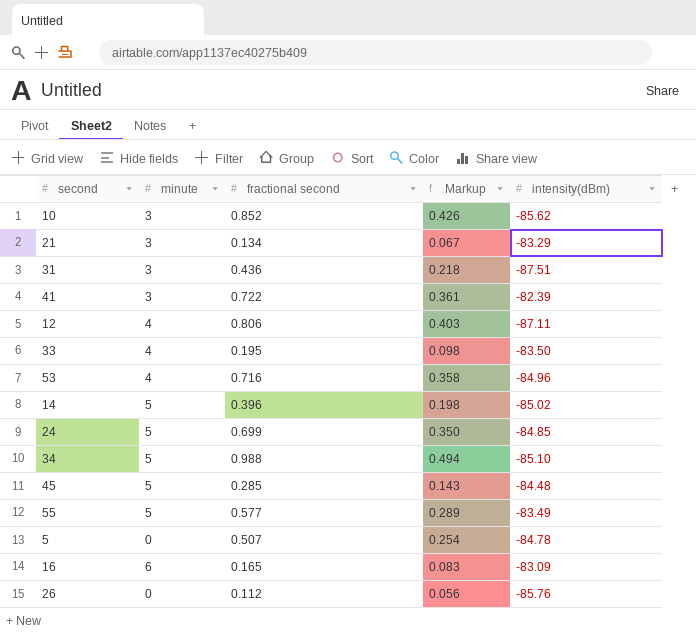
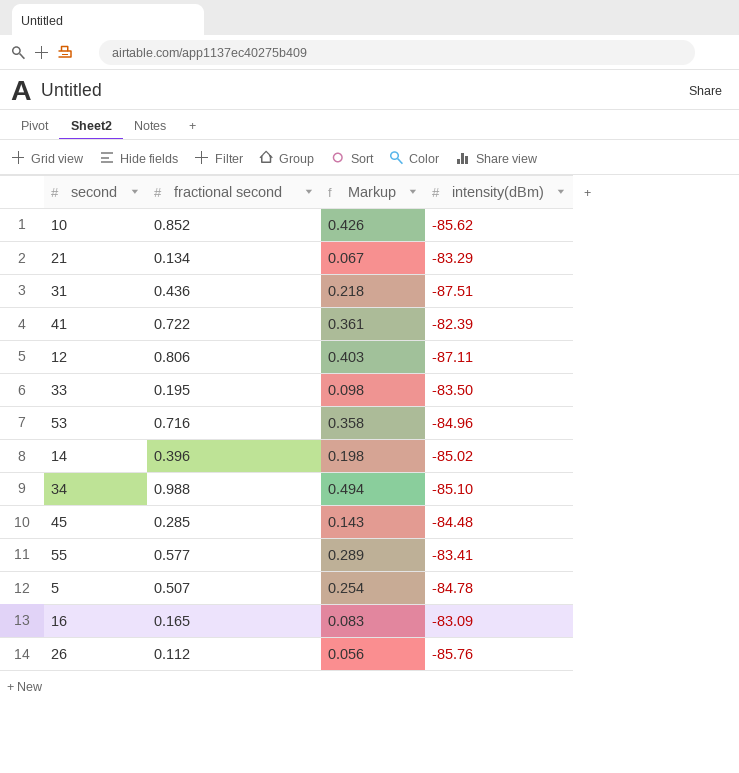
column minute | position: 2 -> none
row 24: 5 | 0.699 | 0.350 | -84.85 -> none
55 | intensity(dBm): -83.49 -> -83.41

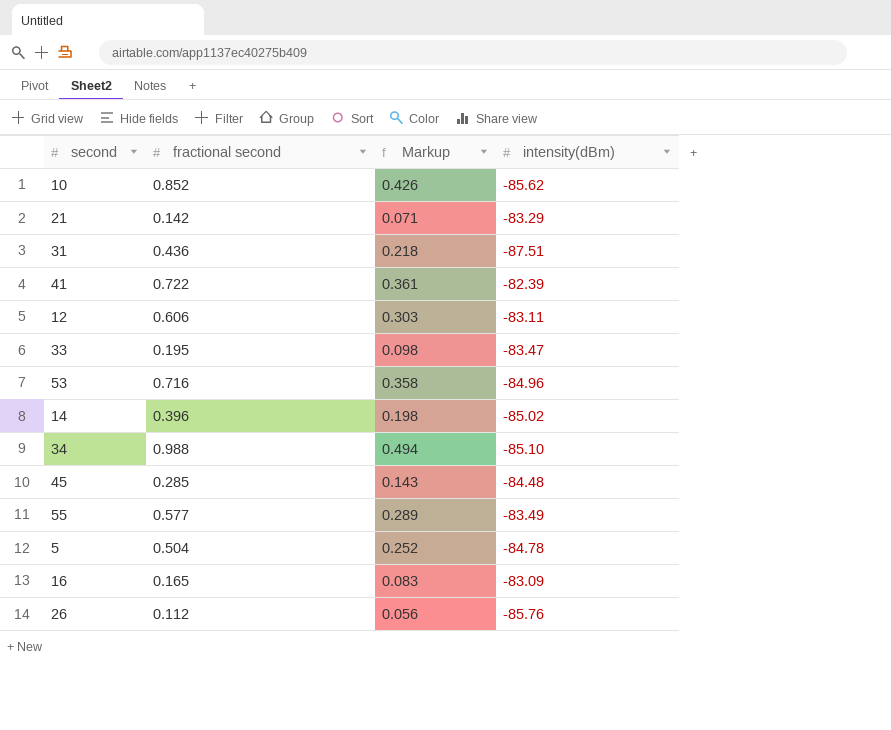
21 | fractional second: 0.134 -> 0.142
21 | Markup: 0.067 -> 0.071
12 | fractional second: 0.806 -> 0.606
12 | Markup: 0.403 -> 0.303
12 | intensity(dBm): -87.11 -> -83.11
33 | intensity(dBm): -83.50 -> -83.47
55 | intensity(dBm): -83.41 -> -83.49
5 | fractional second: 0.507 -> 0.504
5 | Markup: 0.254 -> 0.252

